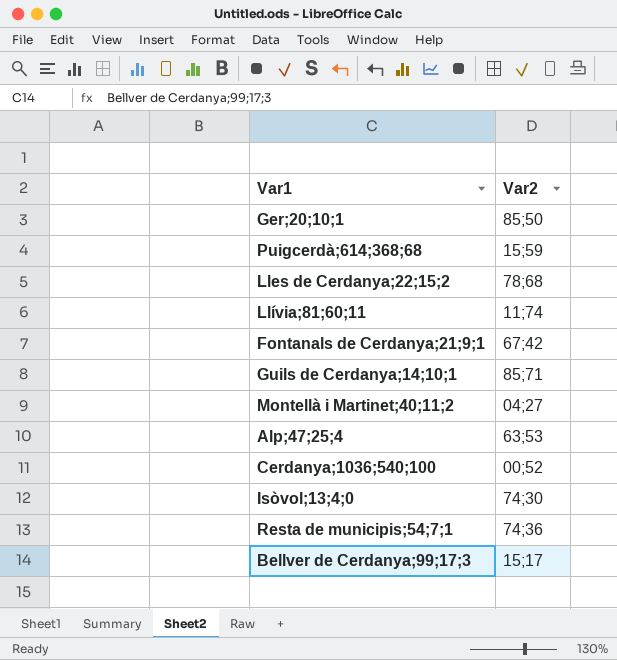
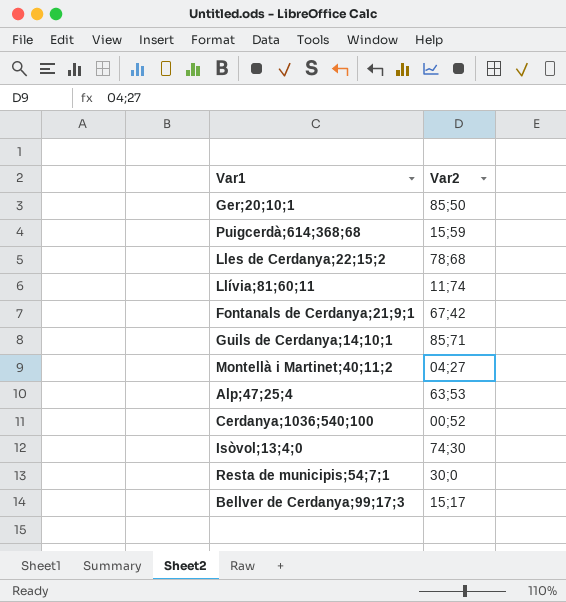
Resta de municipis;54;7;1 | Var2: 74;36 -> 30;0

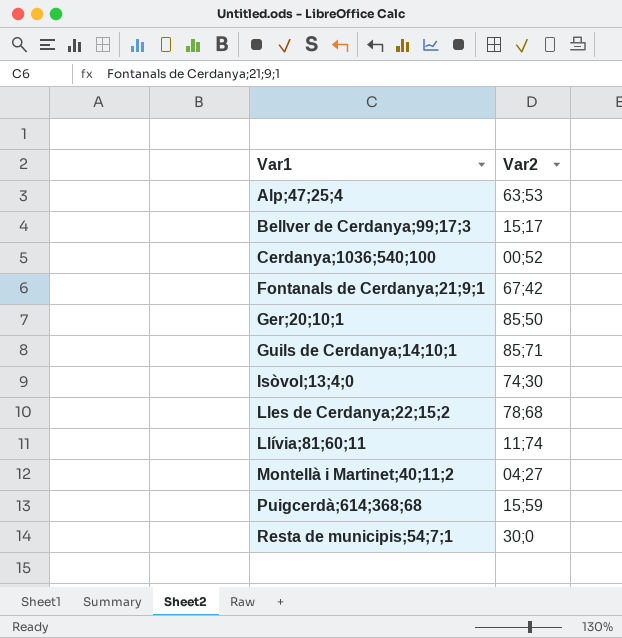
row order: none -> Var1 ascending

